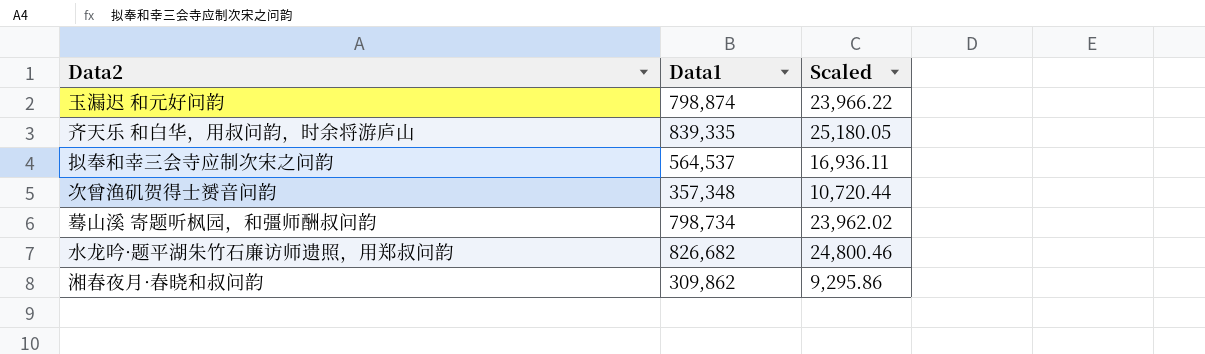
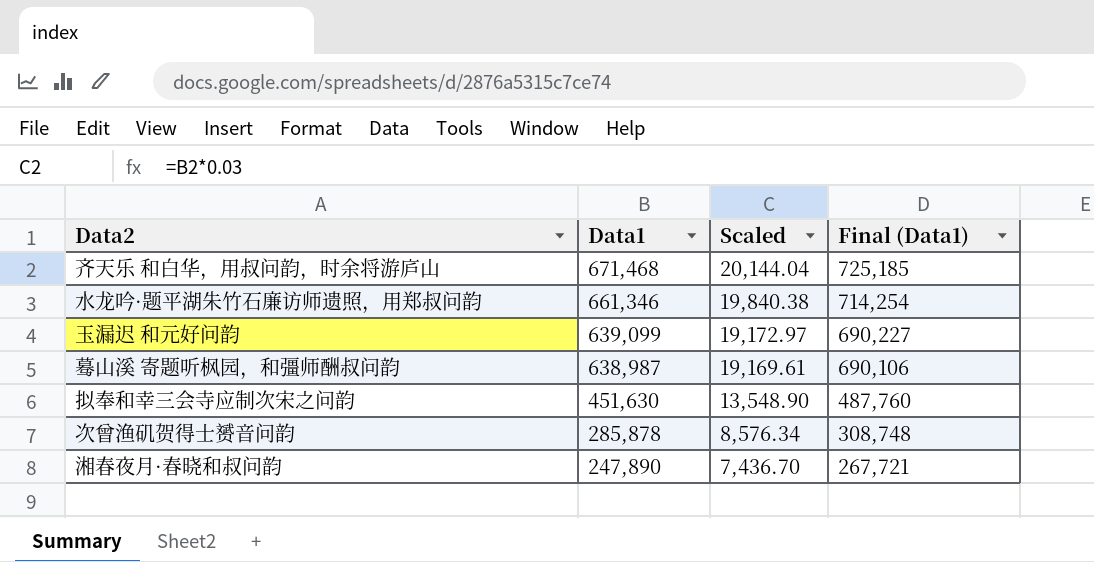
row order: none -> Data1 descending
column Final (Data1) | formula: none -> [Data1] * 1.08
齐天乐 和白华，用叔问韵，时余将游庐山 | Data1: 839,335 -> 671,468
齐天乐 和白华，用叔问韵，时余将游庐山 | Scaled: 25,180.05 -> 20,144.04
水龙吟·题平湖朱竹石廉访师遗照，用郑叔问韵 | Data1: 826,682 -> 661,346
水龙吟·题平湖朱竹石廉访师遗照，用郑叔问韵 | Scaled: 24,800.46 -> 19,840.38
玉漏迟 和元好问韵 | Data1: 798,874 -> 639,099
玉漏迟 和元好问韵 | Scaled: 23,966.22 -> 19,172.97
蓦山溪 寄题听枫园，和彊师酬叔问韵 | Data1: 798,734 -> 638,987
蓦山溪 寄题听枫园，和彊师酬叔问韵 | Scaled: 23,962.02 -> 19,169.61
拟奉和幸三会寺应制次宋之问韵 | Data1: 564,537 -> 451,630
拟奉和幸三会寺应制次宋之问韵 | Scaled: 16,936.11 -> 13,548.90
次曾渔矶贺得士赟音问韵 | Data1: 357,348 -> 285,878
次曾渔矶贺得士赟音问韵 | Scaled: 10,720.44 -> 8,576.34
湘春夜月·春晓和叔问韵 | Data1: 309,862 -> 247,890
湘春夜月·春晓和叔问韵 | Scaled: 9,295.86 -> 7,436.70

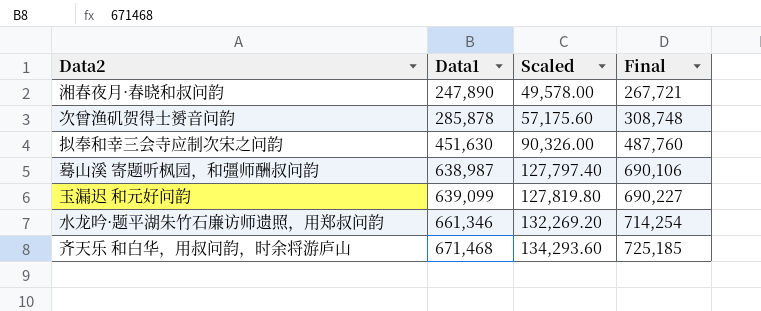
row order: Data1 descending -> Data1 ascending
column Scaled | formula: [Data1] * 0.03 -> [Data1] * 0.2
column name: Final (Data1) -> Final

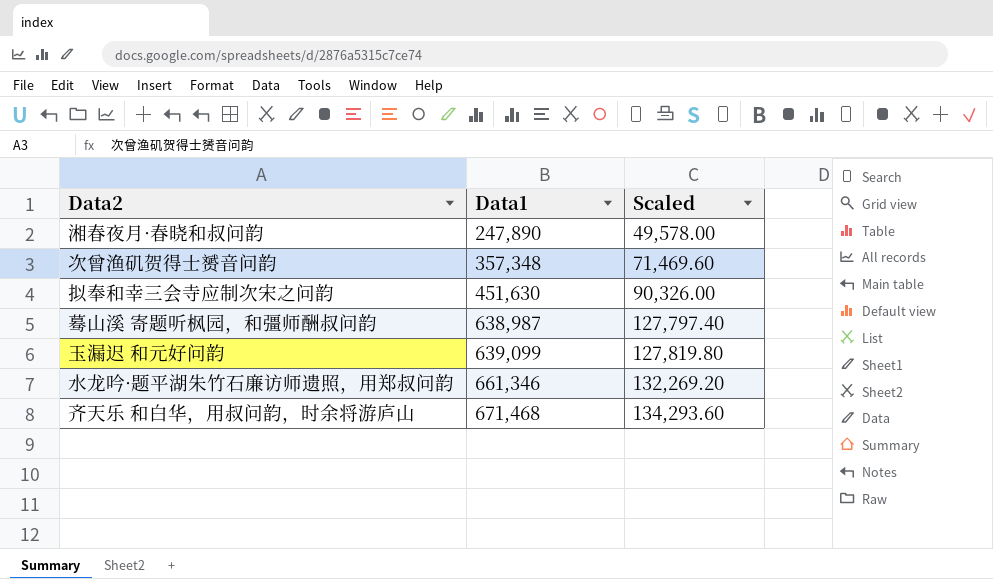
column Final | formula: [Data1] * 1.08 -> none
次曾渔矶贺得士赟音问韵 | Data1: 285,878 -> 357,348
次曾渔矶贺得士赟音问韵 | Scaled: 57,175.60 -> 71,469.60

